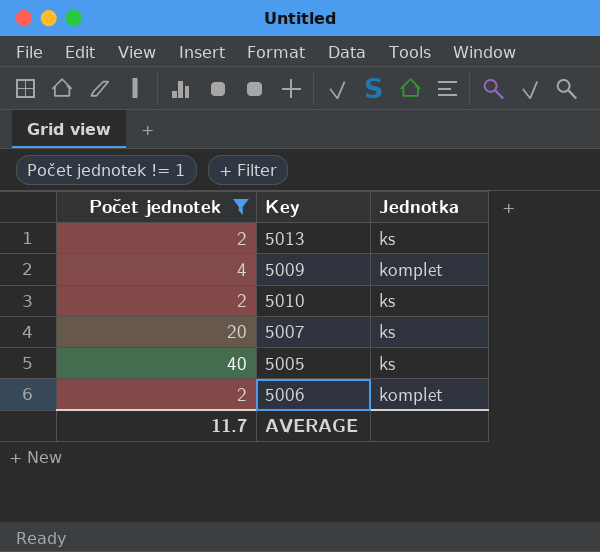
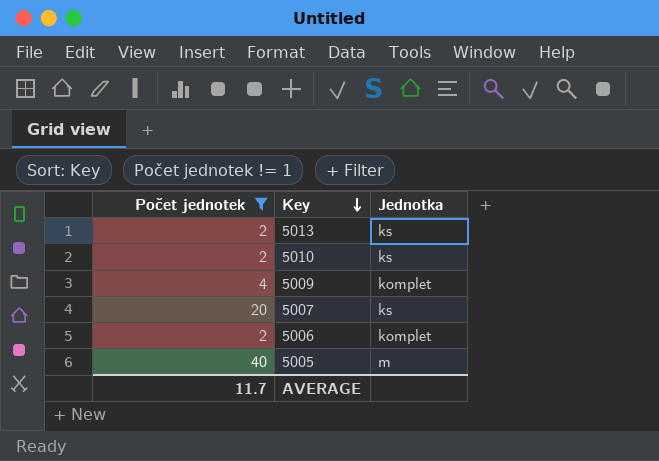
row order: none -> Key descending
5005 | Jednotka: ks -> m

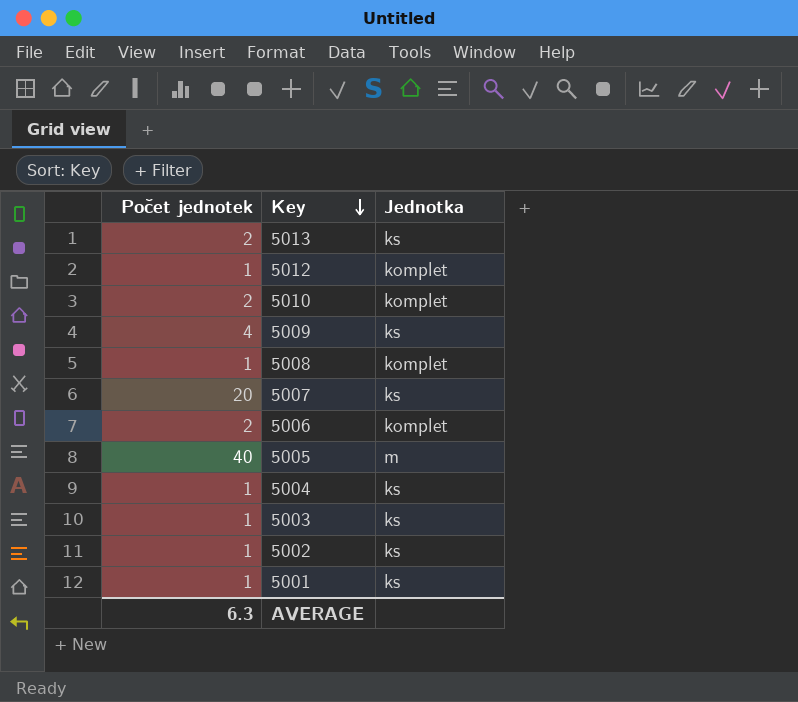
filter: Počet jednotek != 1 -> none
5010 | Jednotka: ks -> komplet
5009 | Jednotka: komplet -> ks
AVERAGE | Počet jednotek: 11.7 -> 6.3

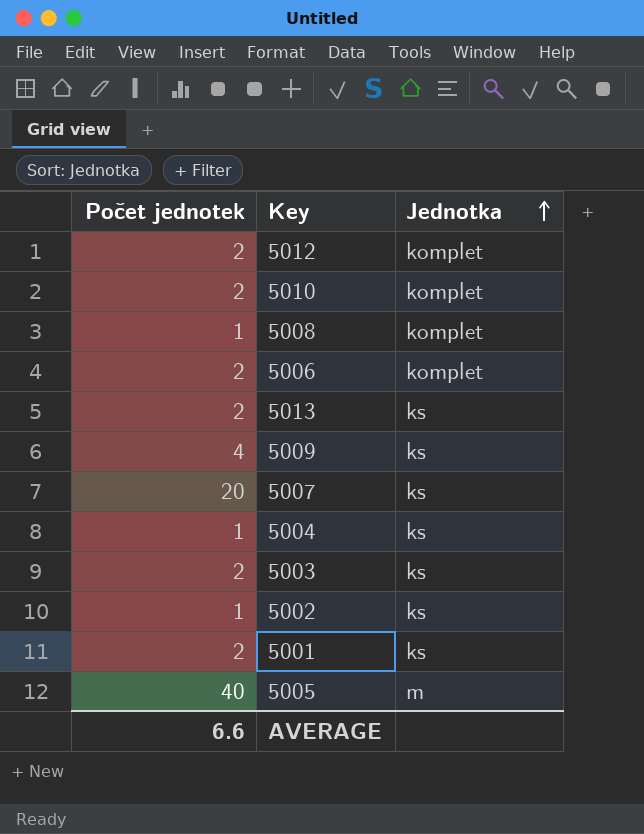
row order: Key descending -> Jednotka ascending
5012 | Počet jednotek: 1 -> 2
5003 | Počet jednotek: 1 -> 2
5001 | Počet jednotek: 1 -> 2
AVERAGE | Počet jednotek: 6.3 -> 6.6

